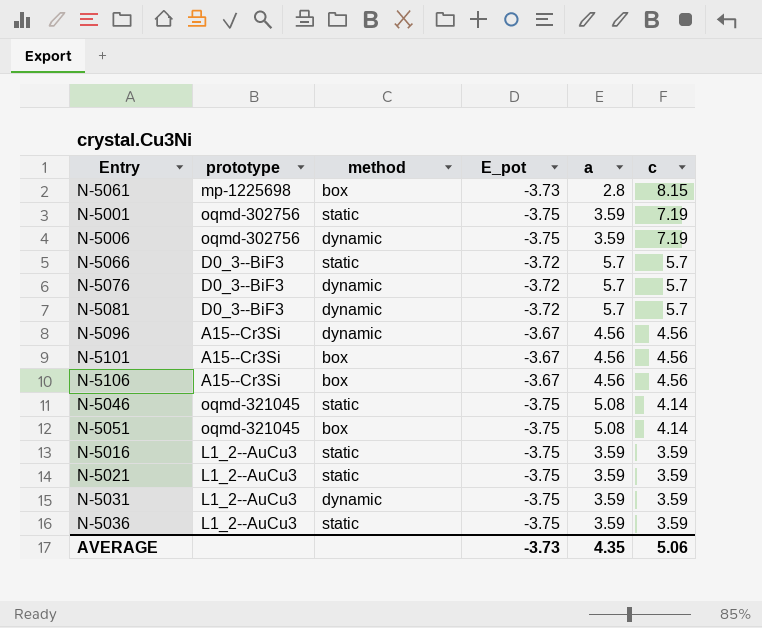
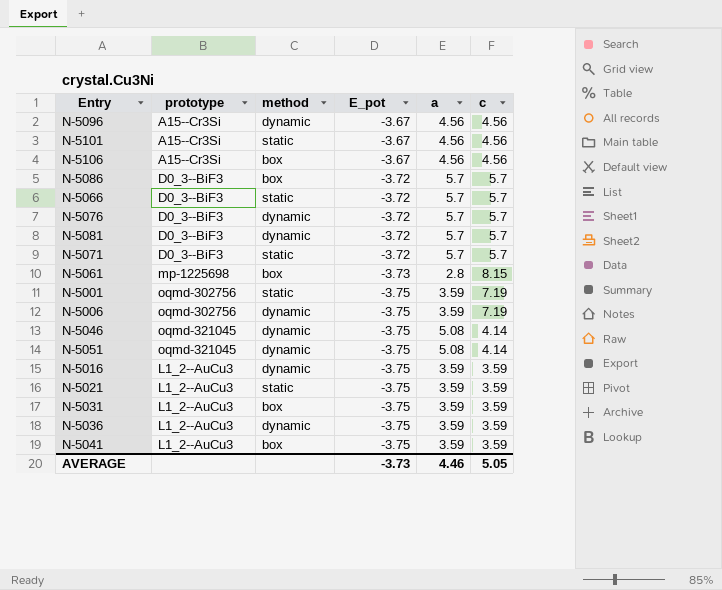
row order: c descending -> E_pot descending
N-5101 | method: box -> static
row N-5086: none -> D0_3--BiF3 | box | -3.72 | 5.7 | 5.7
row N-5071: none -> D0_3--BiF3 | static | -3.72 | 5.7 | 5.7
N-5046 | method: static -> dynamic
N-5051 | method: box -> dynamic
N-5016 | method: static -> dynamic
N-5031 | method: dynamic -> box
N-5036 | method: static -> dynamic
row N-5041: none -> L1_2--AuCu3 | box | -3.75 | 3.59 | 3.59
AVERAGE | a: 4.35 -> 4.46
AVERAGE | c: 5.06 -> 5.05

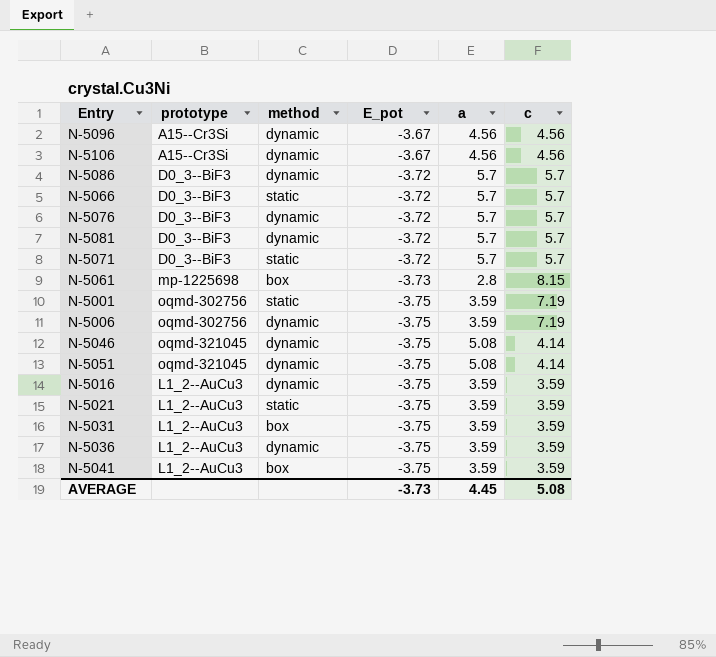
row N-5101: A15--Cr3Si | static | -3.67 | 4.56 | 4.56 -> none
N-5106 | method: box -> dynamic
N-5086 | method: box -> dynamic
AVERAGE | a: 4.46 -> 4.45
AVERAGE | c: 5.05 -> 5.08

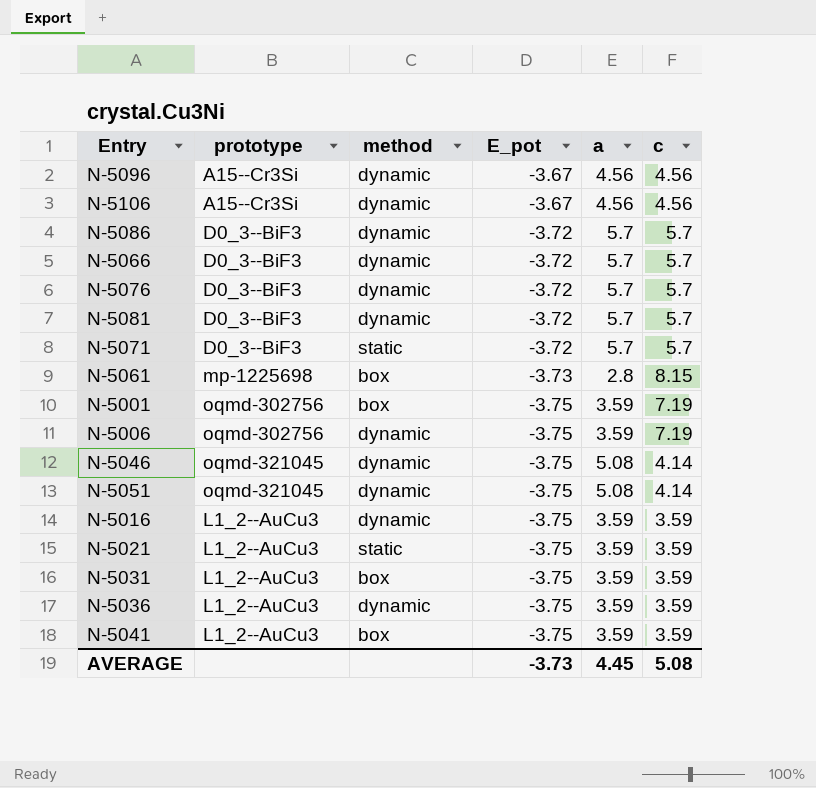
N-5066 | method: static -> dynamic
N-5001 | method: static -> box

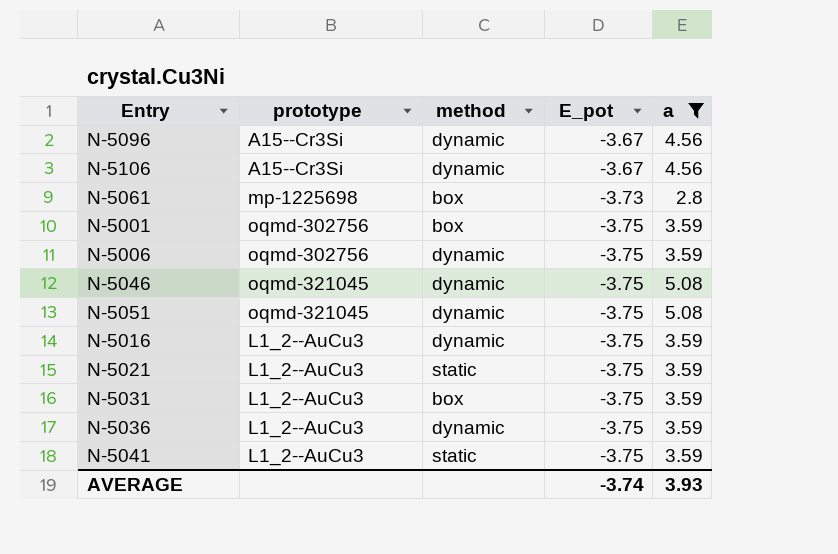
filter: none -> a != 5.7
column c | position: 6 -> none
N-5041 | method: box -> static
AVERAGE | E_pot: -3.73 -> -3.74
AVERAGE | a: 4.45 -> 3.93

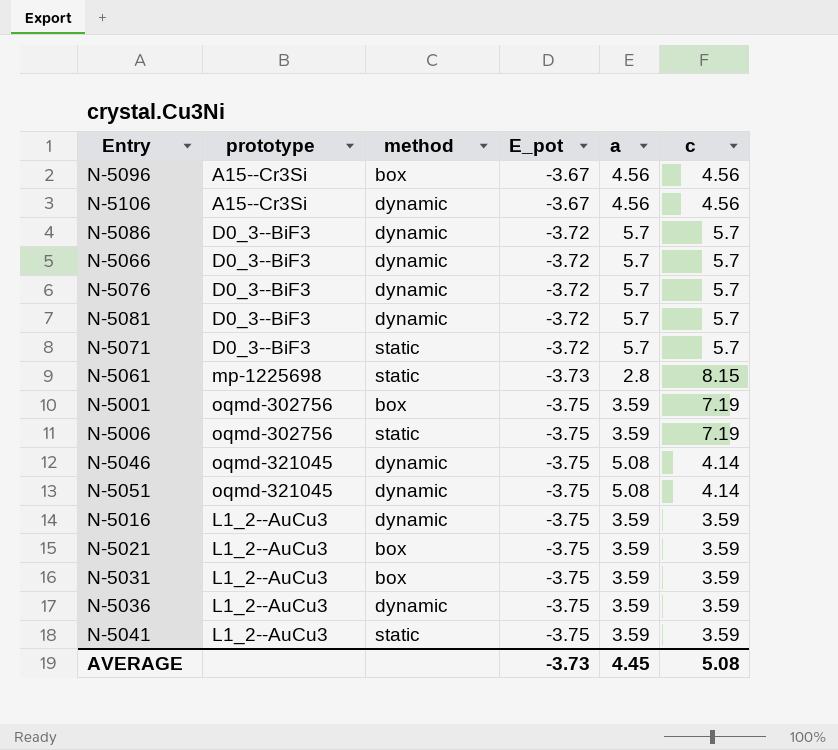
filter: a != 5.7 -> none
column c | position: none -> 6
N-5096 | method: dynamic -> box
N-5061 | method: box -> static
N-5006 | method: dynamic -> static
N-5021 | method: static -> box
AVERAGE | E_pot: -3.74 -> -3.73
AVERAGE | a: 3.93 -> 4.45

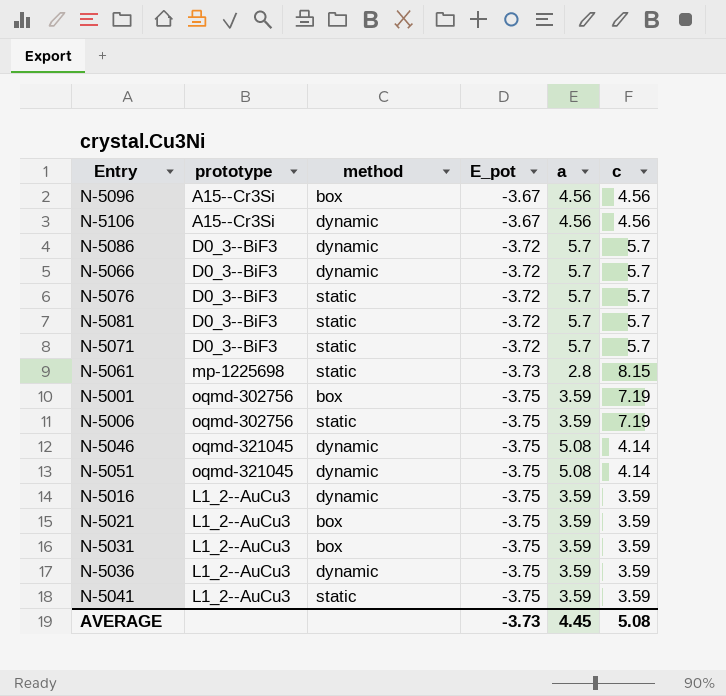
N-5076 | method: dynamic -> static
N-5081 | method: dynamic -> static

